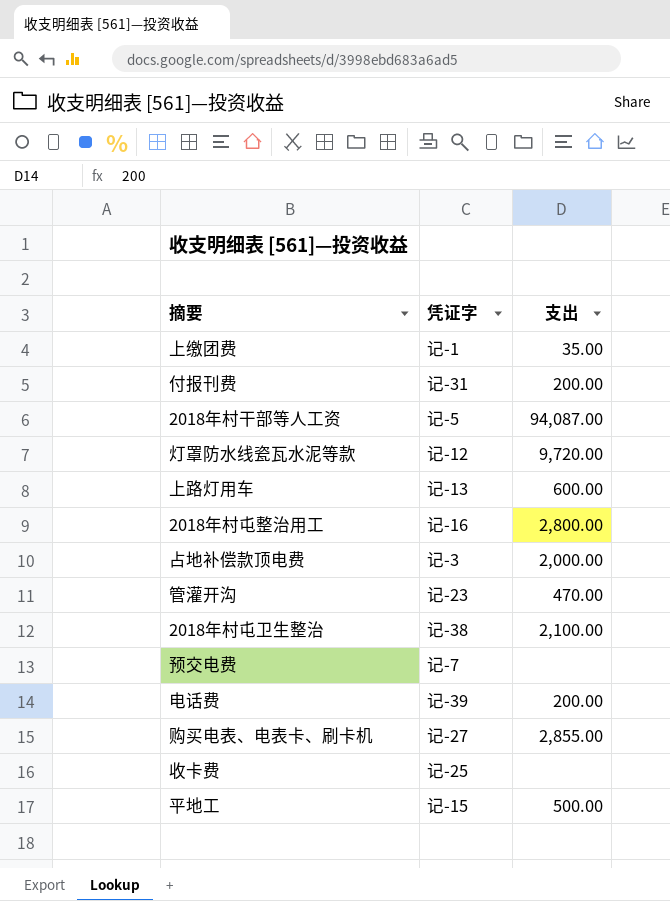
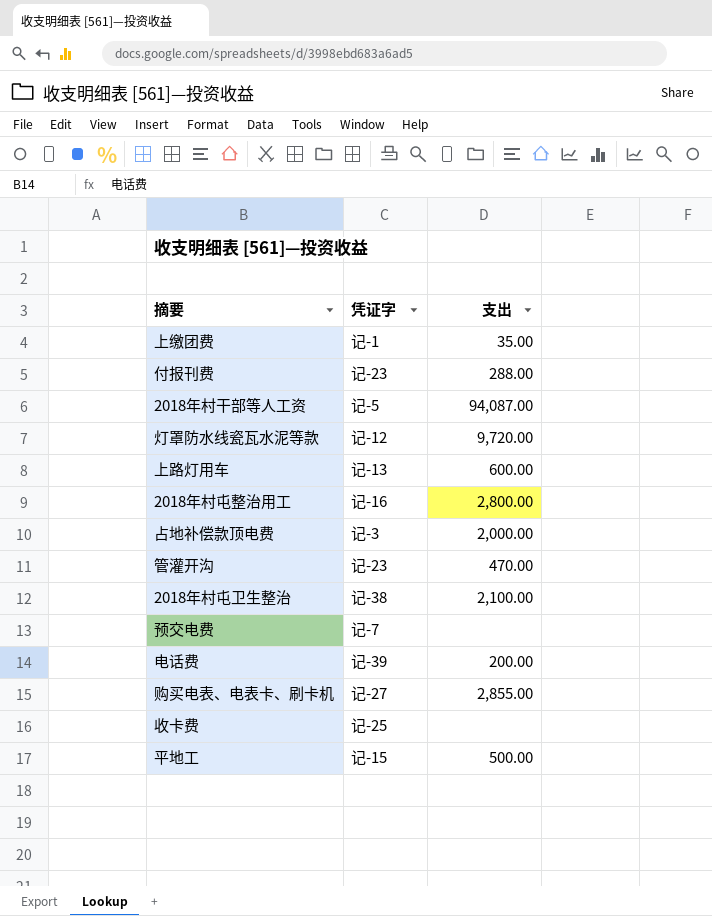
付报刊费 | 凭证字: 记-31 -> 记-23
付报刊费 | 支出: 200.00 -> 288.00

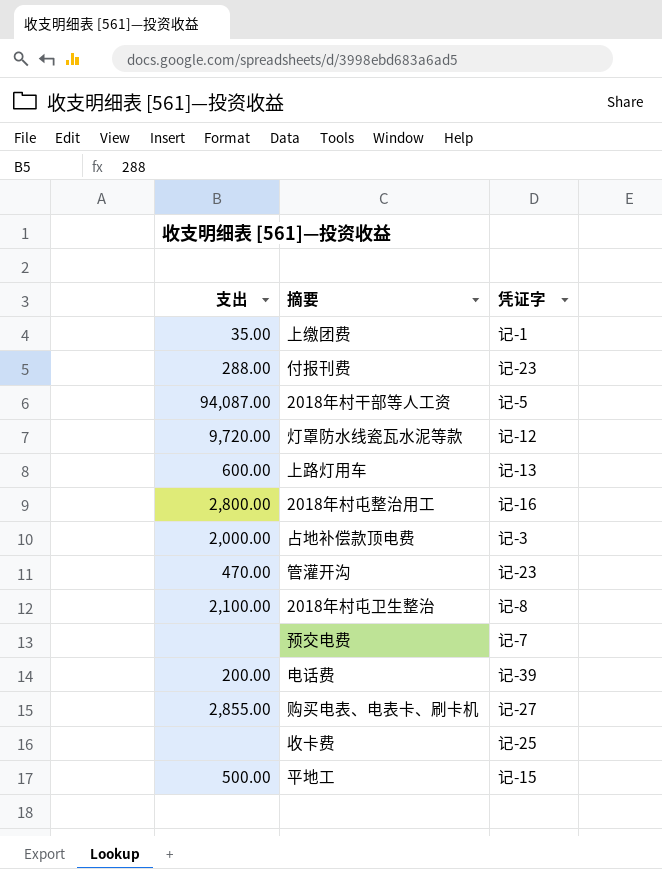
column 支出 | position: 3 -> 1
2018年村屯卫生整治 | 凭证字: 记-38 -> 记-8

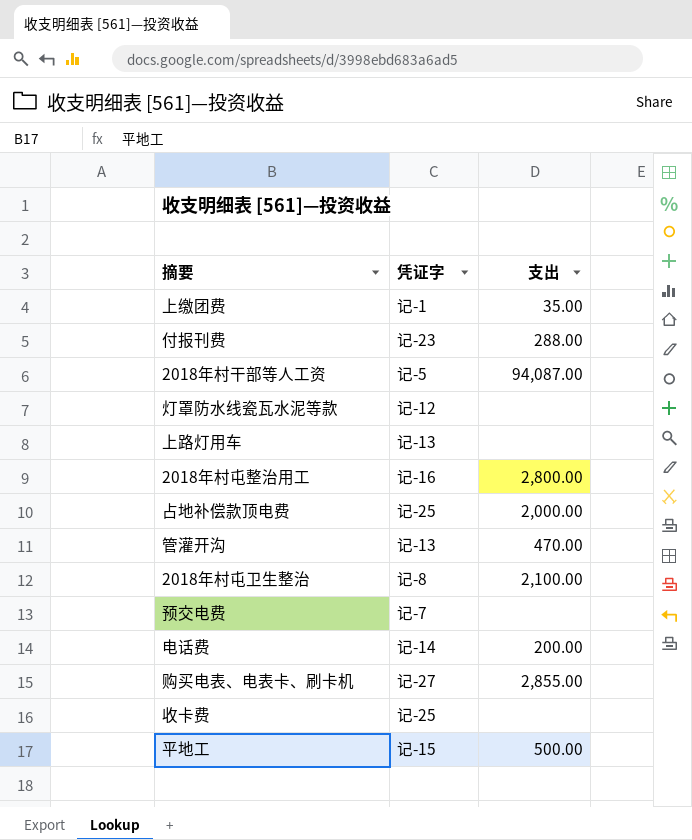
column 支出 | position: 1 -> 3
灯罩防水线瓷瓦水泥等款 | 支出: 9,720.00 -> none
上路灯用车 | 支出: 600.00 -> none
占地补偿款顶电费 | 凭证字: 记-3 -> 记-25
管灌开沟 | 凭证字: 记-23 -> 记-13
电话费 | 凭证字: 记-39 -> 记-14

